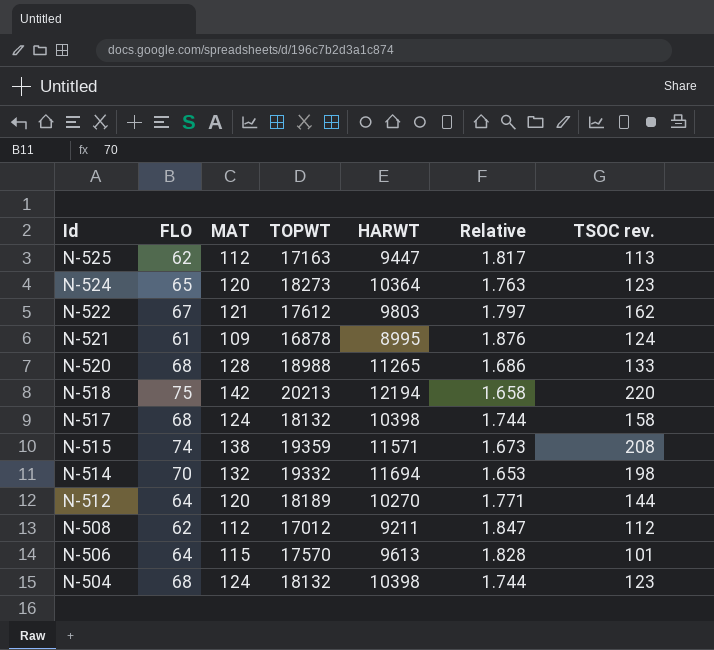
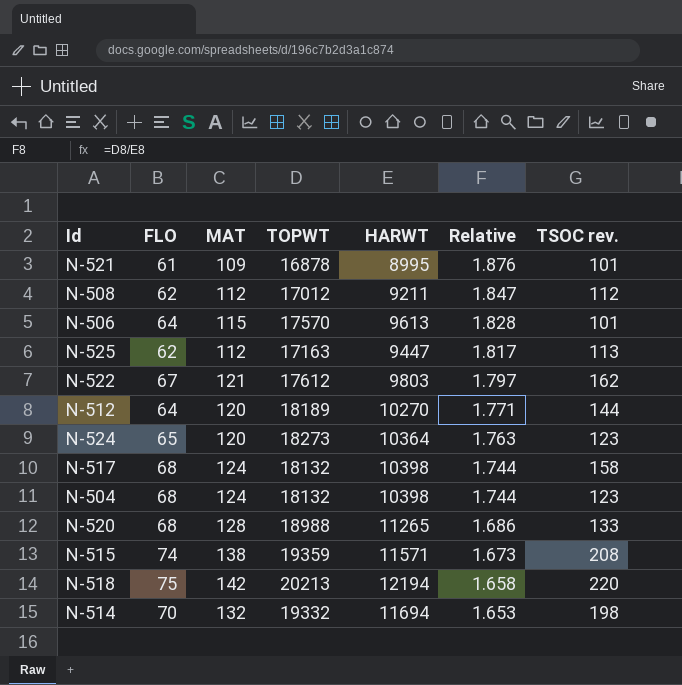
row order: Id descending -> Relative descending
N-521 | TSOC rev.: 124 -> 101

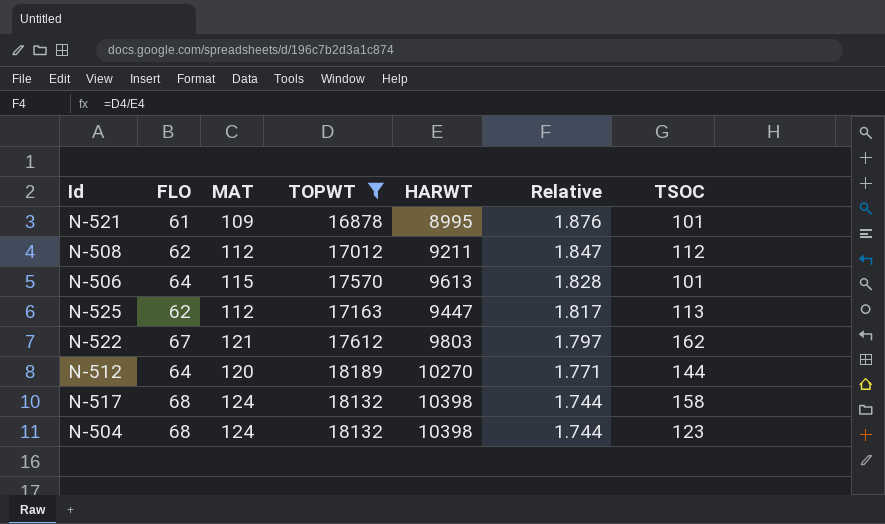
filter: none -> TOPWT <= 18189
column name: TSOC rev. -> TSOC

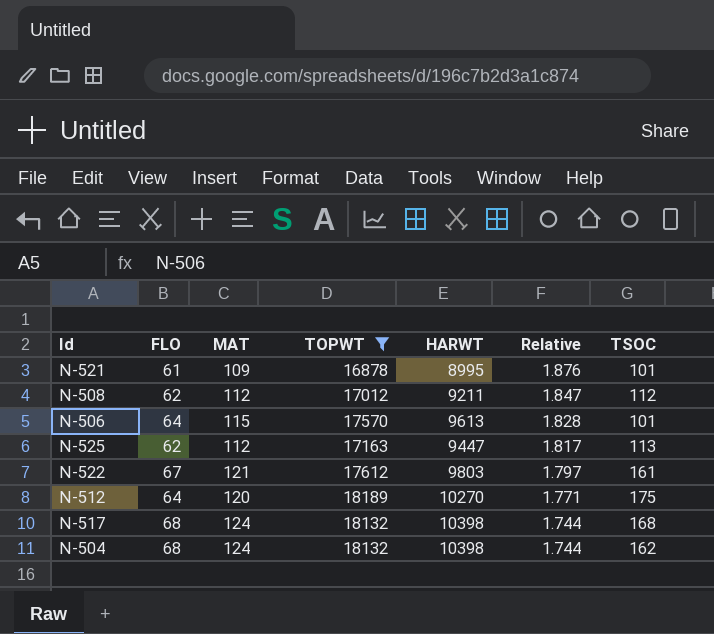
N-522 | TSOC: 162 -> 161
N-512 | TSOC: 144 -> 175
N-517 | TSOC: 158 -> 168
N-504 | TSOC: 123 -> 162

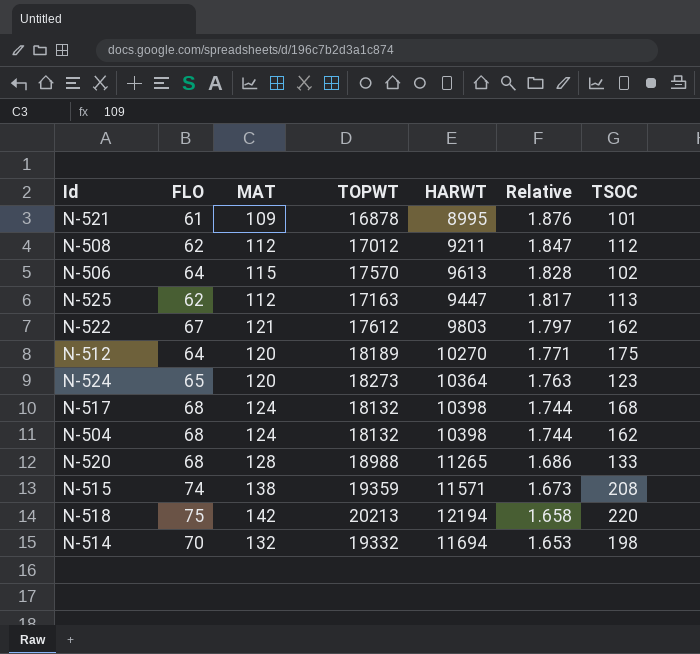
filter: TOPWT <= 18189 -> none
N-506 | TSOC: 101 -> 102
N-522 | TSOC: 161 -> 162

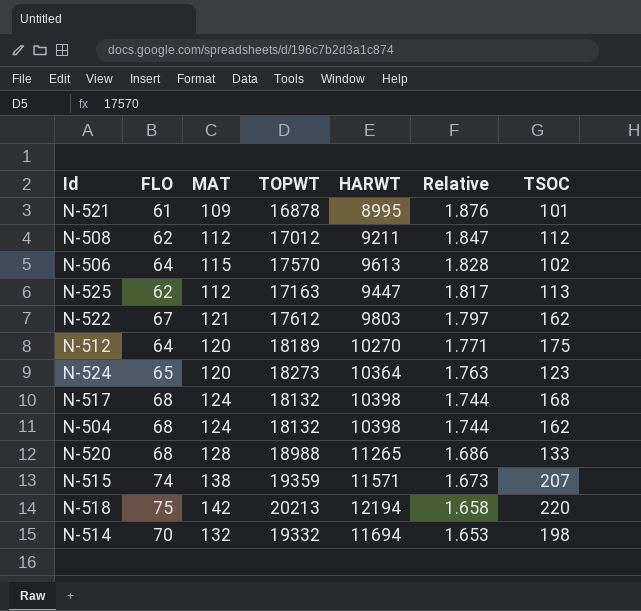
N-515 | TSOC: 208 -> 207

